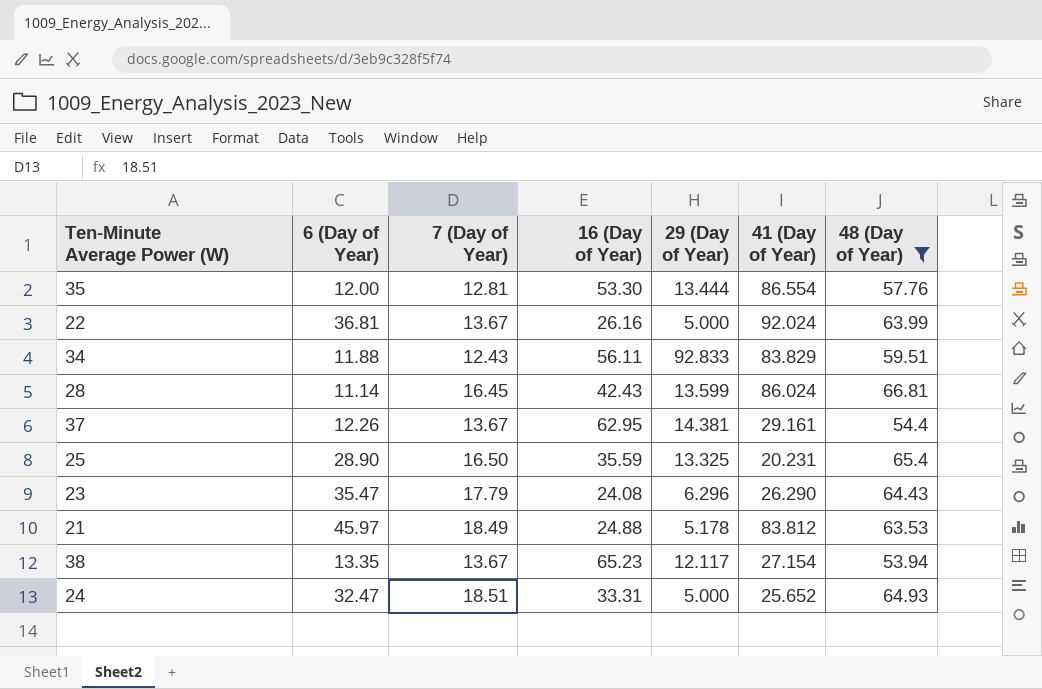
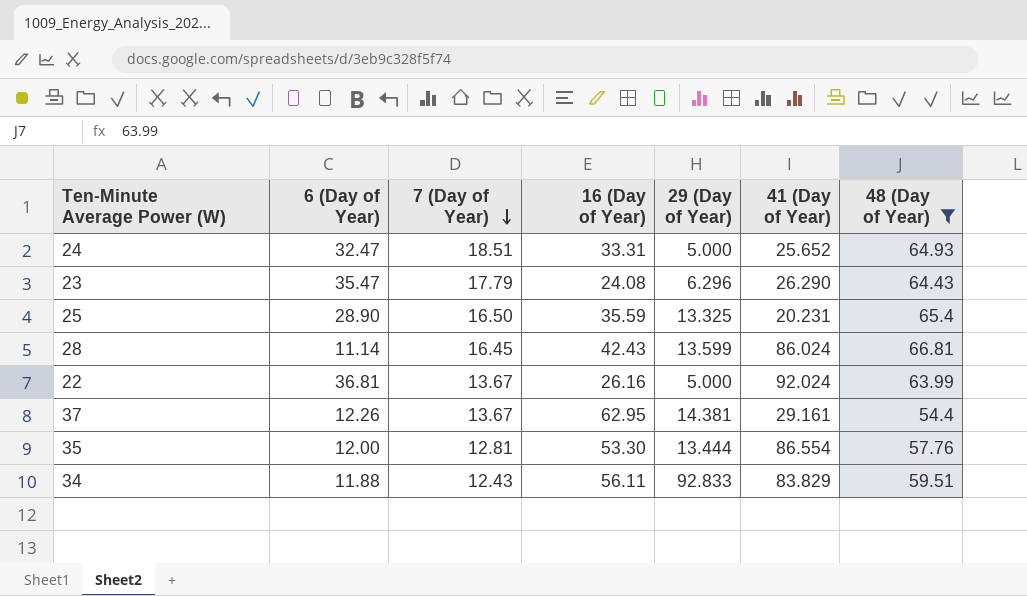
row order: none -> 7 (Day of Year) descending
row 21: 45.97 | 18.49 | 24.88 | 5.178 | 83.812 | 63.53 -> none
row 38: 13.35 | 13.67 | 65.23 | 12.117 | 27.154 | 53.94 -> none

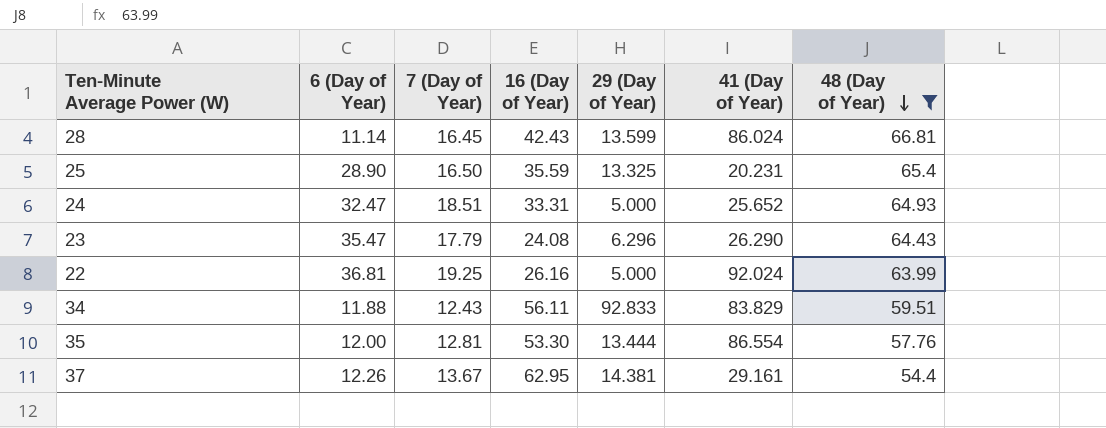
row order: 7 (Day of Year) descending -> 48 (Day of Year) descending
22 | 7 (Day of Year): 13.67 -> 19.25

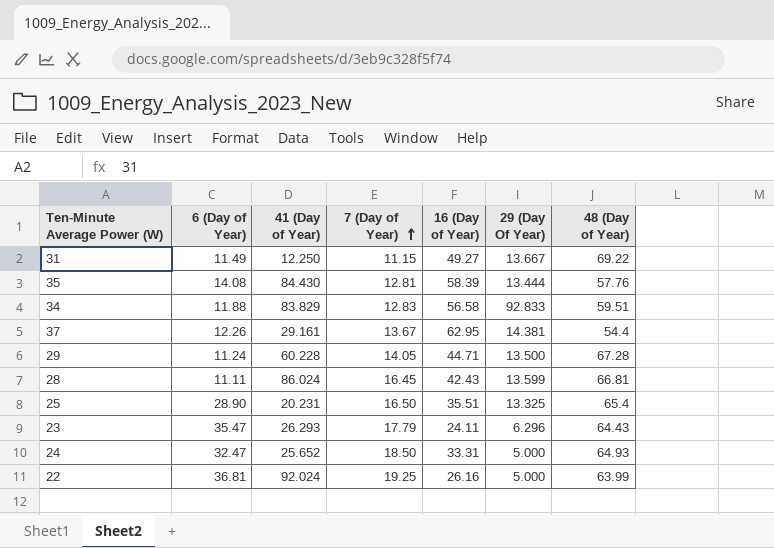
filter: 48 (Day of Year) <= 66.81 -> none
row order: 48 (Day of Year) descending -> 7 (Day of Year) ascending
column 41 (Day of Year) | position: 6 -> 3
column name: 29 (Day of Year) -> 29 (Day Of Year)
35 | 6 (Day of Year): 12.00 -> 14.08
35 | 41 (Day of Year): 86.554 -> 84.430
35 | 16 (Day of Year): 53.30 -> 58.39
34 | 7 (Day of Year): 12.43 -> 12.83
34 | 16 (Day of Year): 56.11 -> 56.58
28 | 6 (Day of Year): 11.14 -> 11.11
25 | 16 (Day of Year): 35.59 -> 35.51
23 | 41 (Day of Year): 26.290 -> 26.293
23 | 16 (Day of Year): 24.08 -> 24.11
24 | 7 (Day of Year): 18.51 -> 18.50

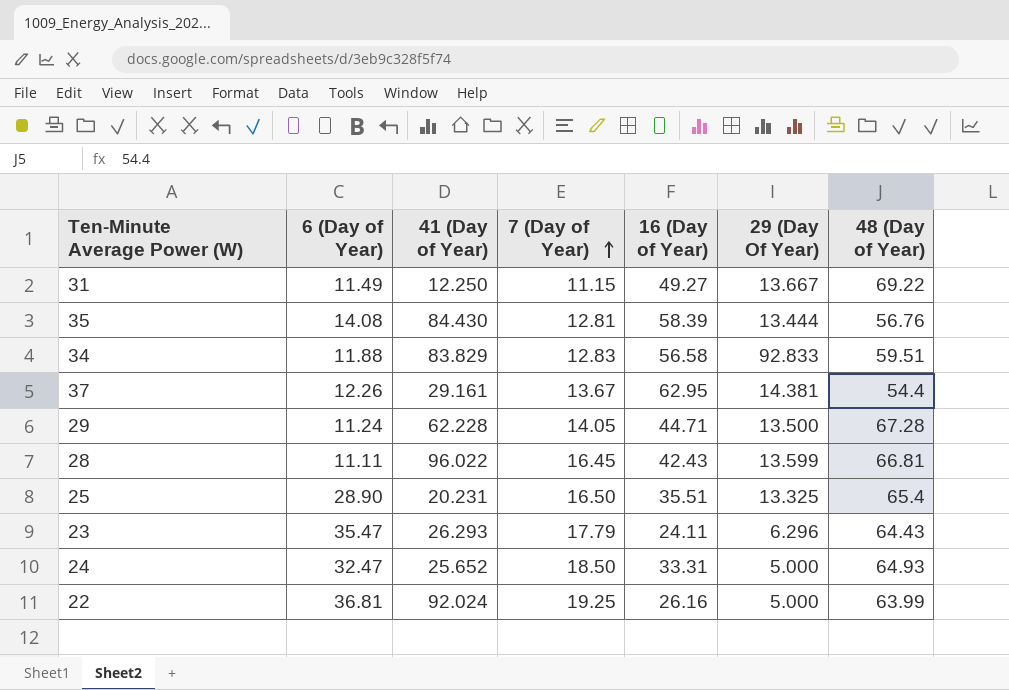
35 | 48 (Day of Year): 57.76 -> 56.76
29 | 41 (Day of Year): 60.228 -> 62.228
28 | 41 (Day of Year): 86.024 -> 96.022

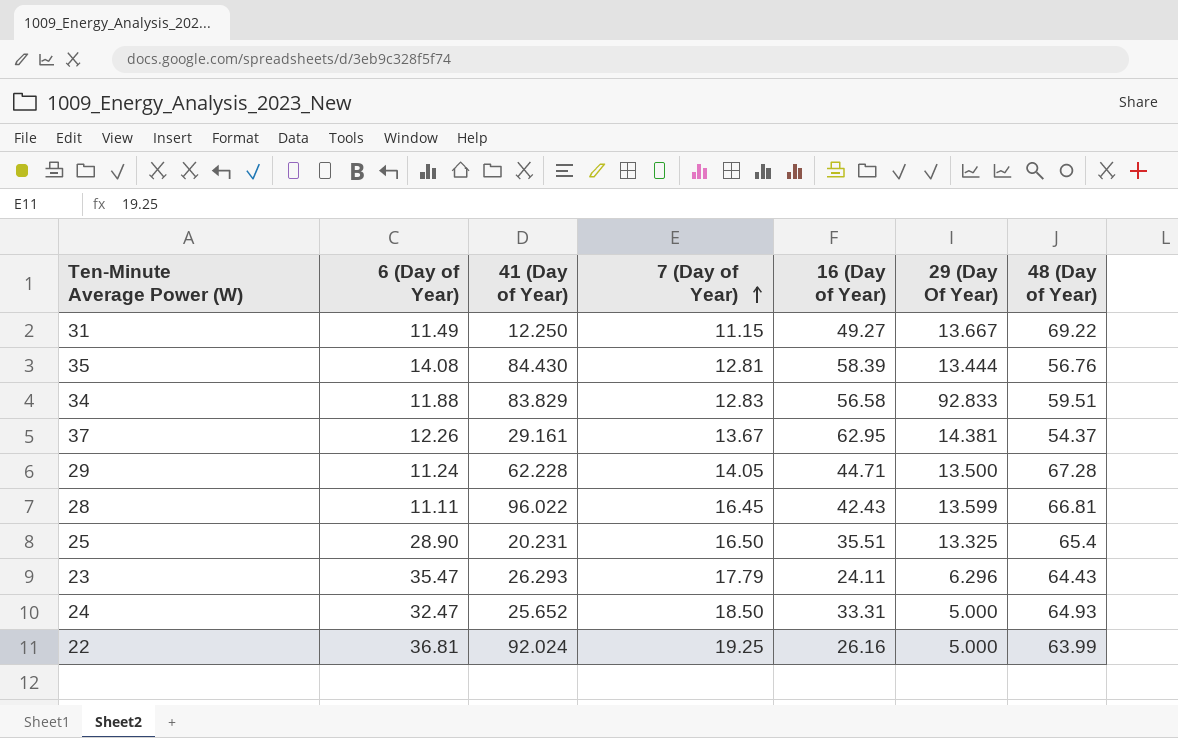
37 | 48 (Day of Year): 54.4 -> 54.37

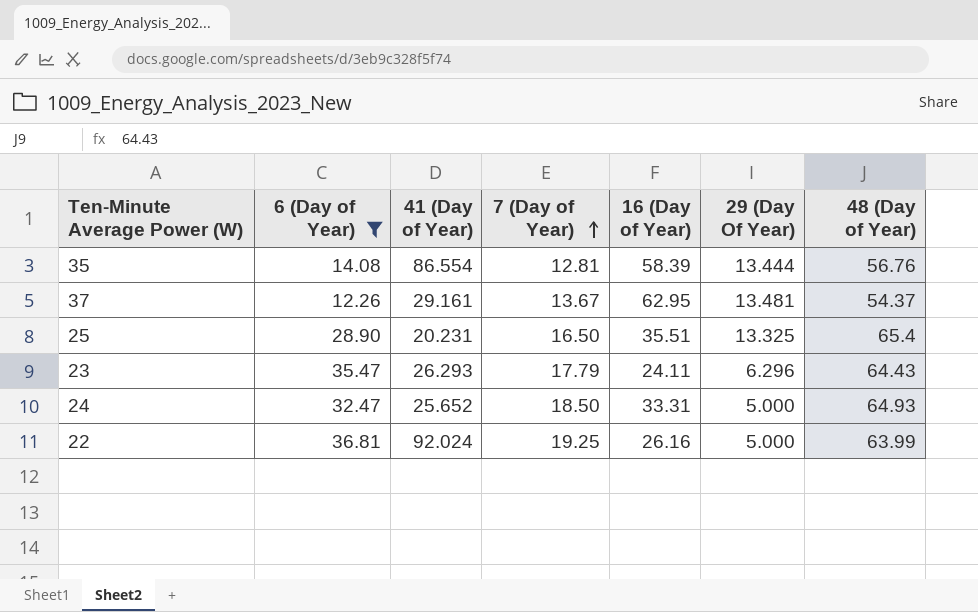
filter: none -> 6 (Day of Year) >= 12.26
35 | 41 (Day of Year): 84.430 -> 86.554
37 | 29 (Day Of Year): 14.381 -> 13.481

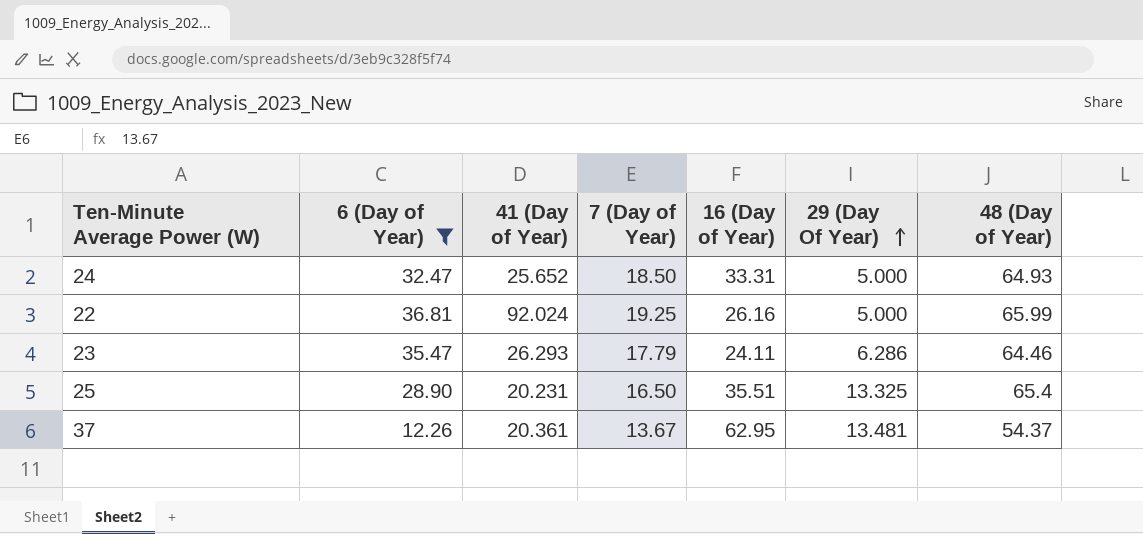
row order: 7 (Day of Year) ascending -> 29 (Day Of Year) ascending
row 35: 14.08 | 86.554 | 12.81 | 58.39 | 13.444 | 56.76 -> none
22 | 48 (Day of Year): 63.99 -> 65.99
23 | 29 (Day Of Year): 6.296 -> 6.286
23 | 48 (Day of Year): 64.43 -> 64.46
37 | 41 (Day of Year): 29.161 -> 20.361

